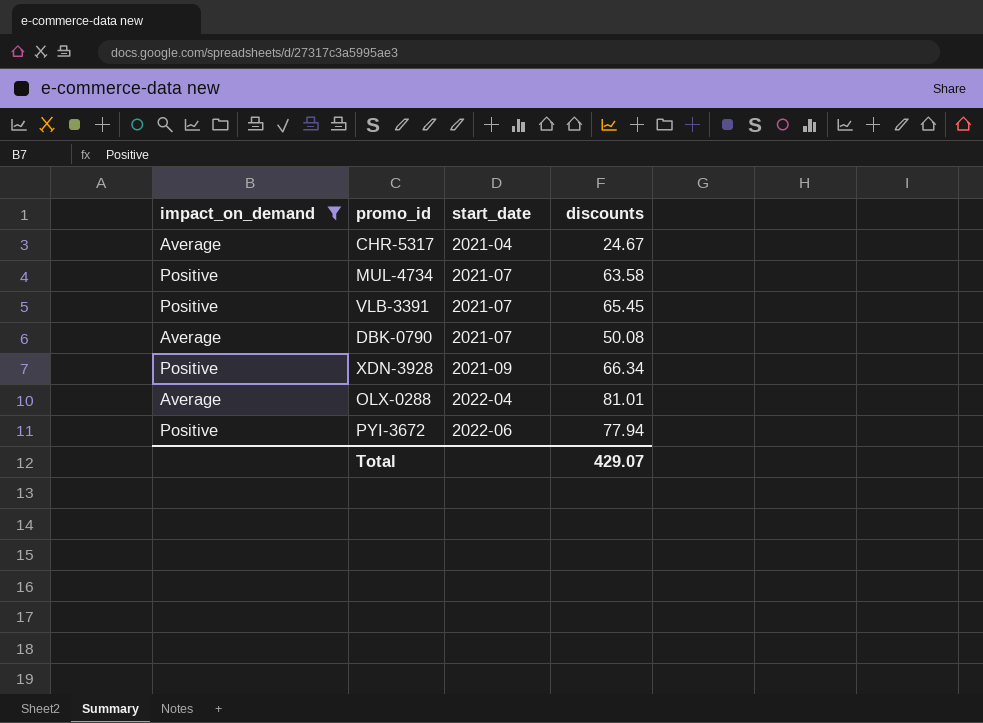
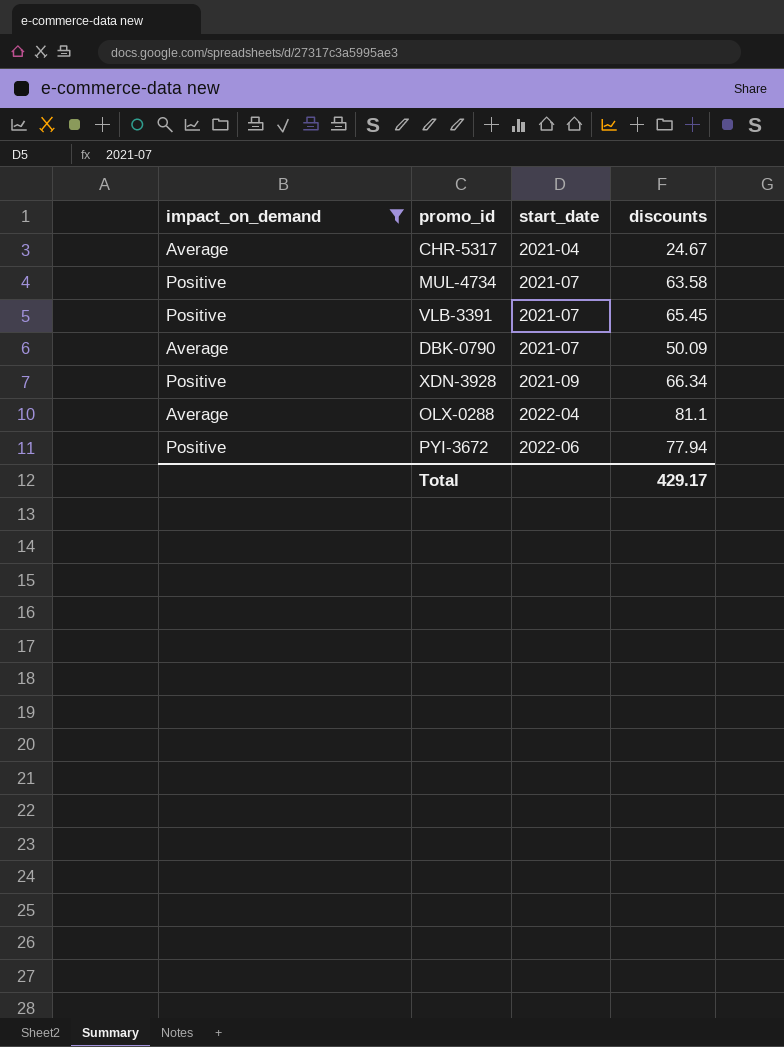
DBK-0790 | discounts: 50.08 -> 50.09
OLX-0288 | discounts: 81.01 -> 81.1
Total | discounts: 429.07 -> 429.17

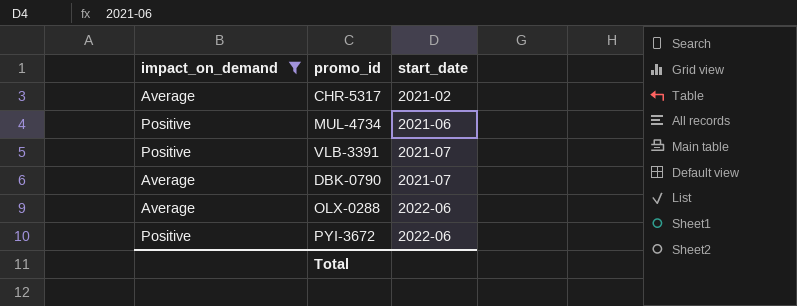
column discounts | position: 4 -> none
row XDN-3928: Positive | 2021-09 | 66.34 -> none
CHR-5317 | start_date: 2021-04 -> 2021-02
MUL-4734 | start_date: 2021-07 -> 2021-06
OLX-0288 | start_date: 2022-04 -> 2022-06

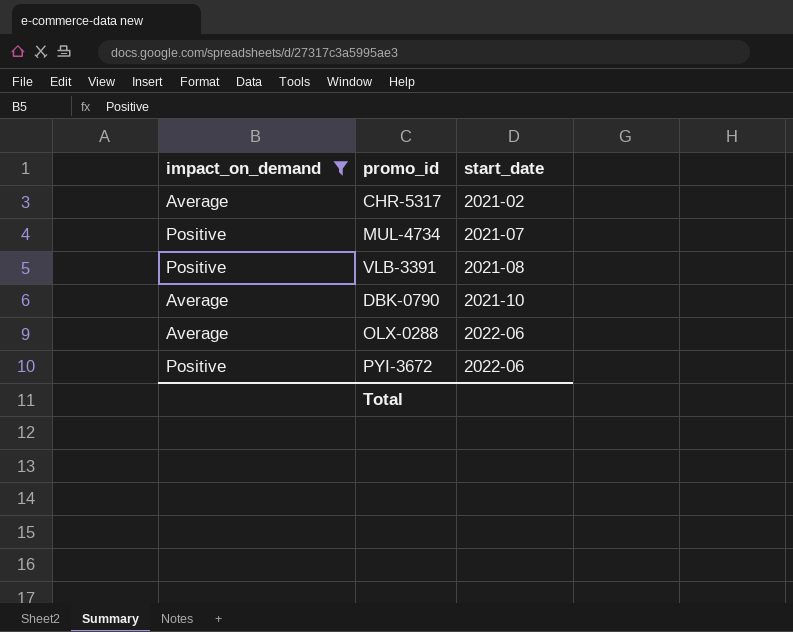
MUL-4734 | start_date: 2021-06 -> 2021-07
VLB-3391 | start_date: 2021-07 -> 2021-08
DBK-0790 | start_date: 2021-07 -> 2021-10

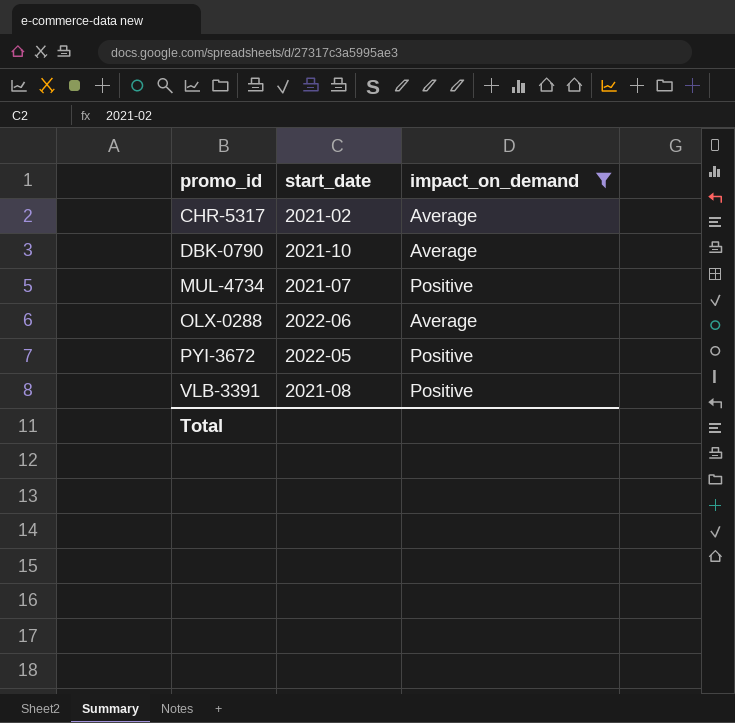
row order: start_date ascending -> promo_id ascending
column impact_on_demand | position: 1 -> 3
PYI-3672 | start_date: 2022-06 -> 2022-05

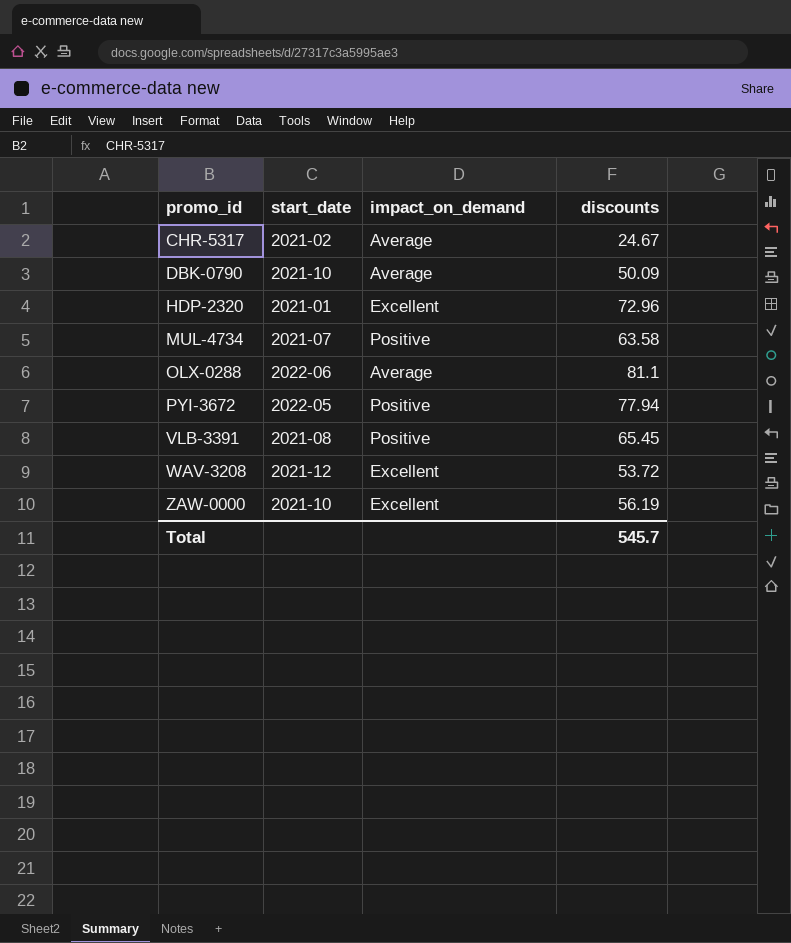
filter: impact_on_demand != Excellent -> none
column discounts | position: none -> 4

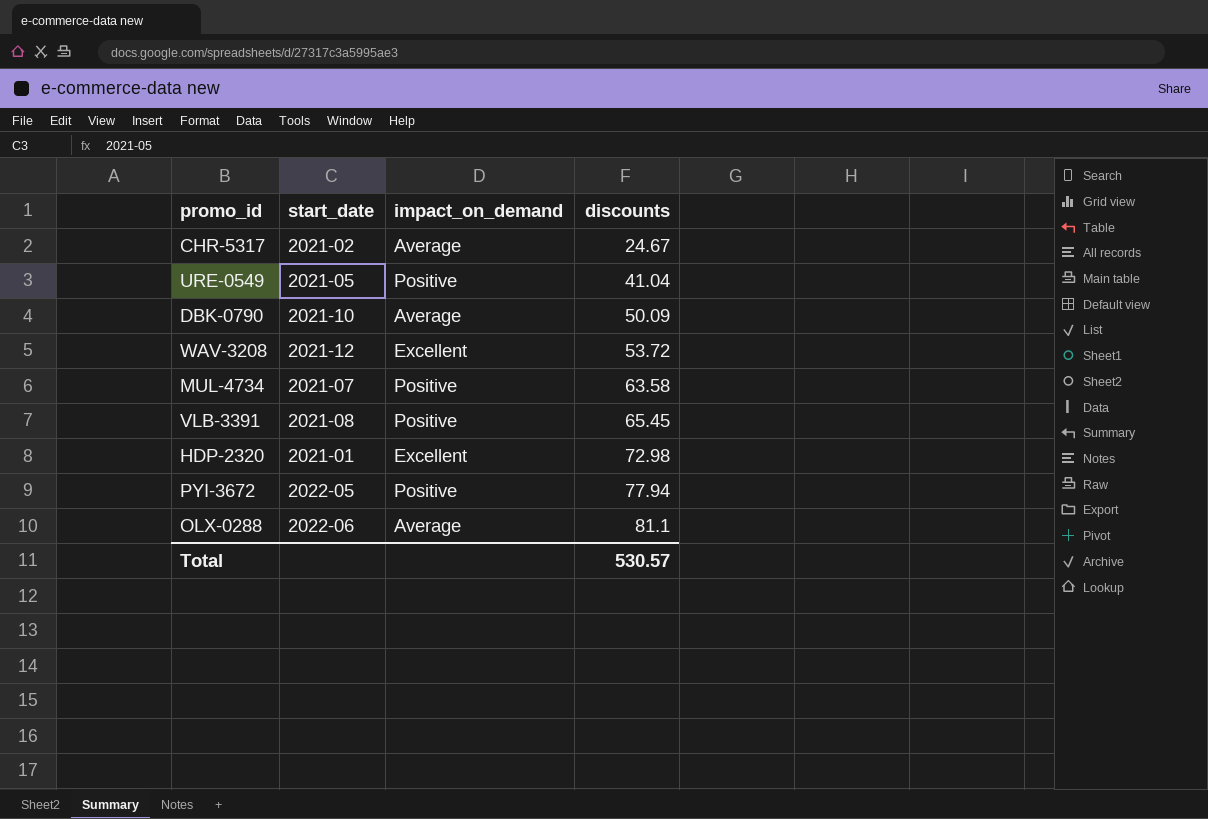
row order: promo_id ascending -> discounts ascending
row ZAW-0000: 2021-10 | Excellent | 56.19 -> none
row URE-0549: none -> 2021-05 | Positive | 41.04
HDP-2320 | discounts: 72.96 -> 72.98
Total | discounts: 545.7 -> 530.57

